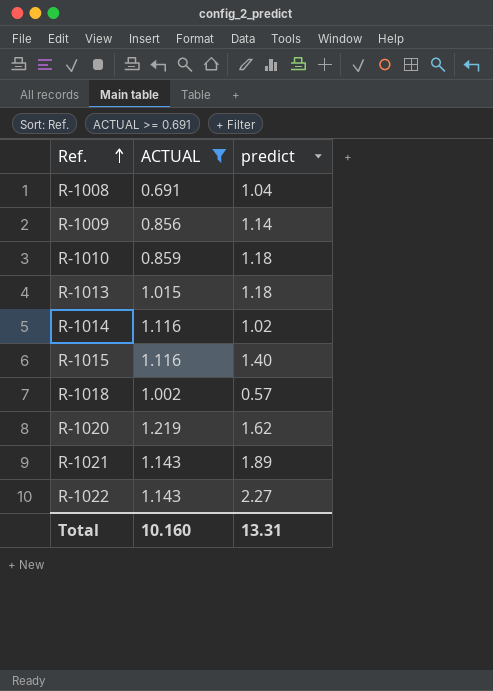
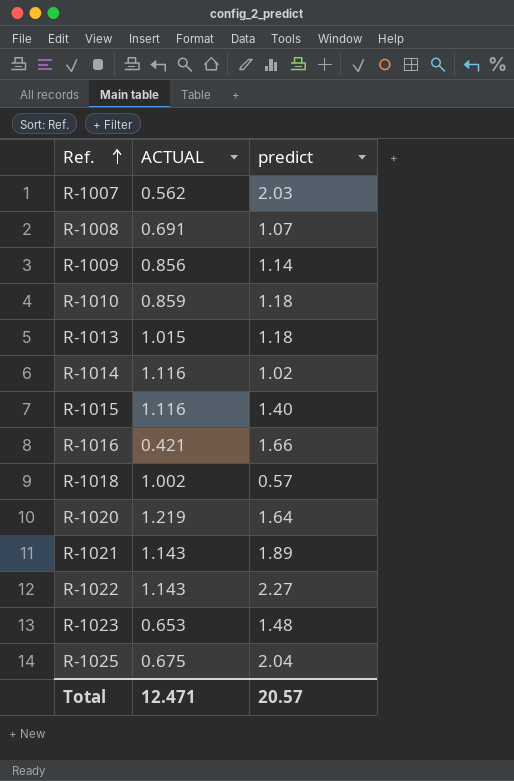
filter: ACTUAL >= 0.691 -> none
R-1008 | predict: 1.04 -> 1.07
R-1020 | predict: 1.62 -> 1.64
Total | ACTUAL: 10.160 -> 12.471
Total | predict: 13.31 -> 20.57

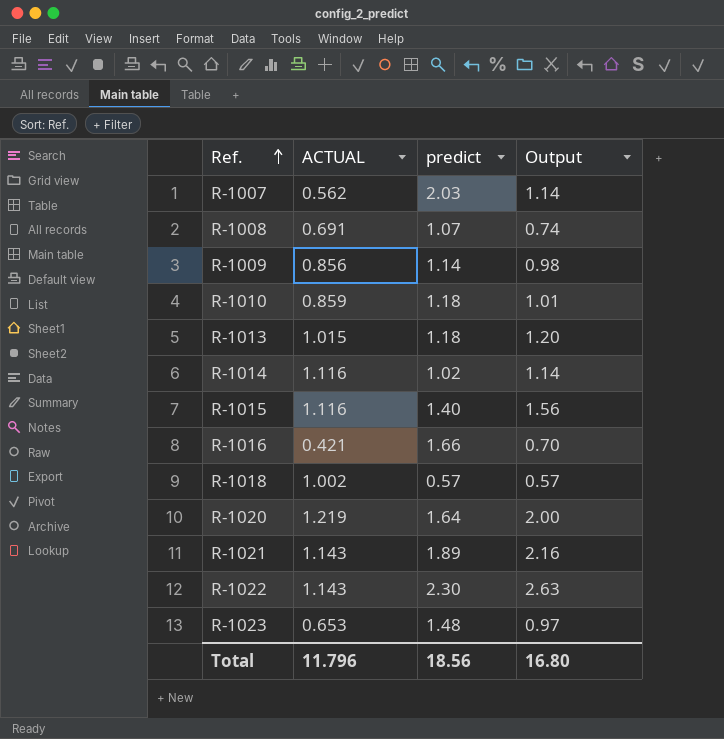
column Output | formula: none -> [ACTUAL] * [predict]
row R-1025: 0.675 | 2.04 -> none
R-1022 | predict: 2.27 -> 2.30
Total | ACTUAL: 12.471 -> 11.796
Total | predict: 20.57 -> 18.56

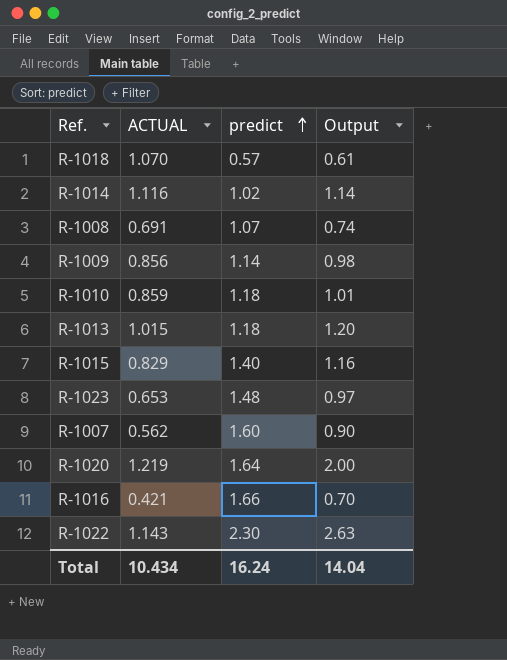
row order: Ref. ascending -> predict ascending
row R-1021: 1.143 | 1.89 | 2.16 -> none
R-1018 | ACTUAL: 1.002 -> 1.070
R-1018 | Output: 0.57 -> 0.61
R-1015 | ACTUAL: 1.116 -> 0.829
R-1015 | Output: 1.56 -> 1.16
R-1007 | predict: 2.03 -> 1.60
R-1007 | Output: 1.14 -> 0.90
Total | ACTUAL: 11.796 -> 10.434
Total | predict: 18.56 -> 16.24
Total | Output: 16.80 -> 14.04

